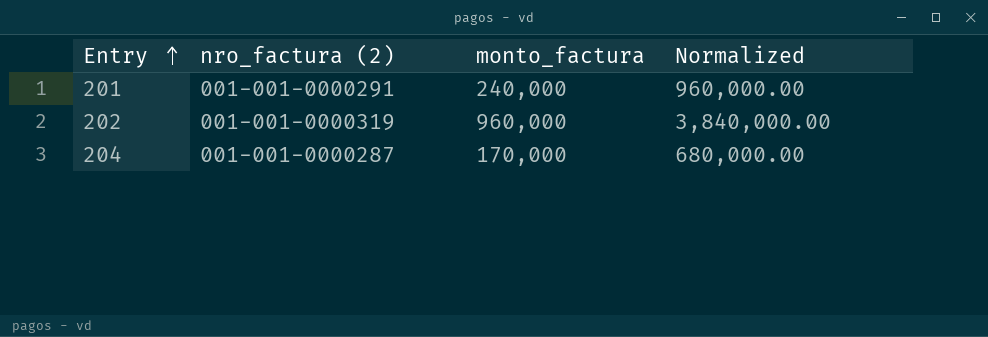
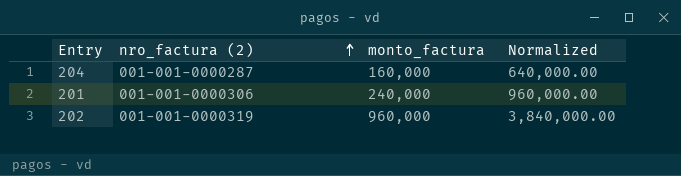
row order: Entry ascending -> nro_factura (2) ascending
204 | monto_factura: 170,000 -> 160,000
204 | Normalized: 680,000.00 -> 640,000.00
201 | nro_factura (2): 001-001-0000291 -> 001-001-0000306

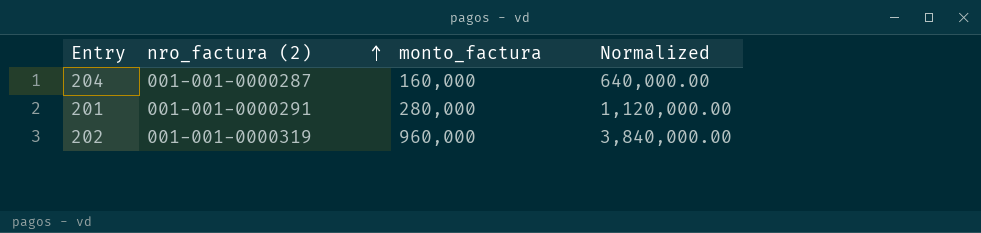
201 | nro_factura (2): 001-001-0000306 -> 001-001-0000291
201 | monto_factura: 240,000 -> 280,000
201 | Normalized: 960,000.00 -> 1,120,000.00

